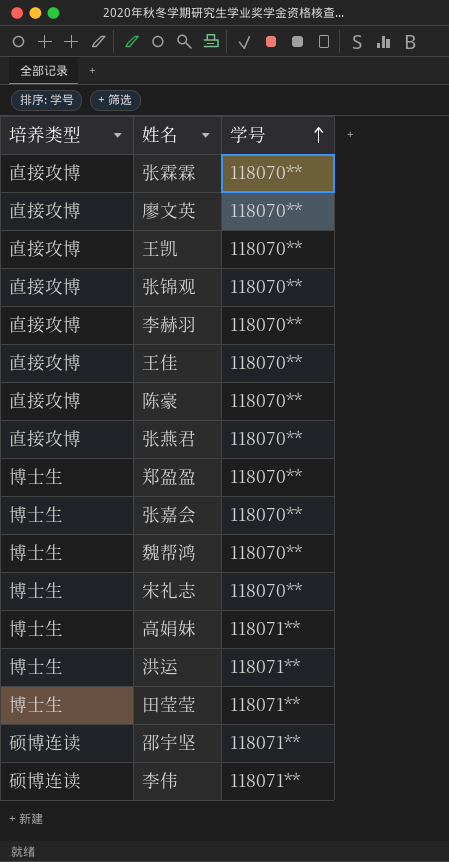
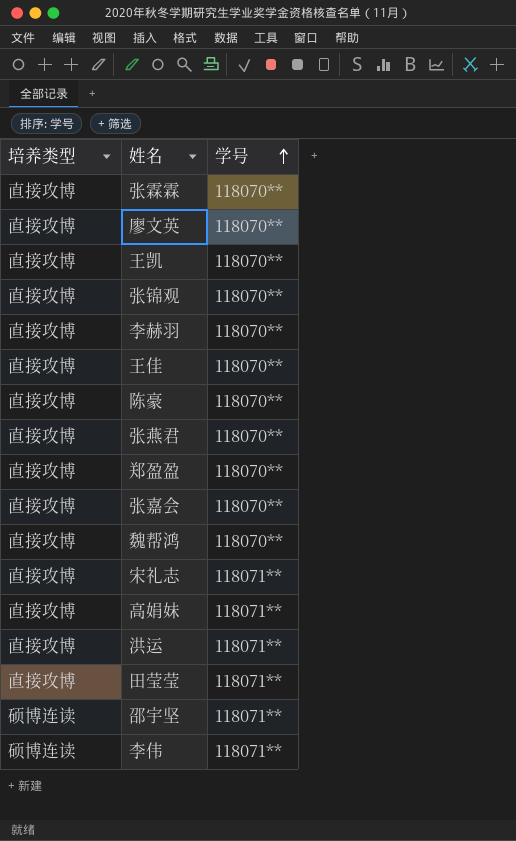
郑盈盈 | 培养类型: 博士生 -> 直接攻博
张嘉会 | 培养类型: 博士生 -> 直接攻博
魏帮鸿 | 培养类型: 博士生 -> 直接攻博
宋礼志 | 培养类型: 博士生 -> 直接攻博
宋礼志 | 学号: 118070** -> 118071**
高娟妹 | 培养类型: 博士生 -> 直接攻博
洪运 | 培养类型: 博士生 -> 直接攻博
田莹莹 | 培养类型: 博士生 -> 直接攻博

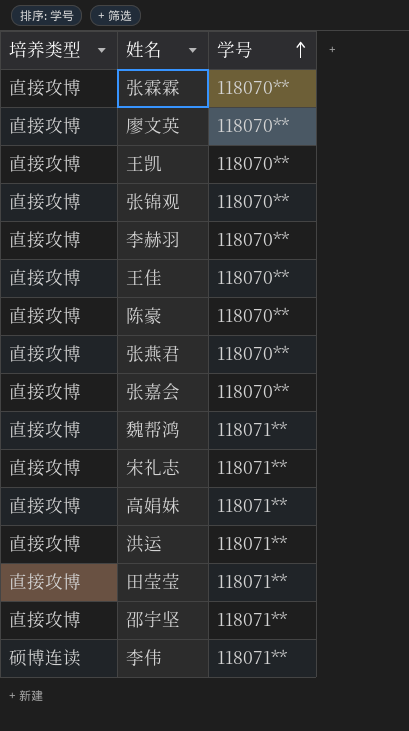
row 郑盈盈: 直接攻博 | 118070** -> none
魏帮鸿 | 学号: 118070** -> 118071**
邵宇坚 | 培养类型: 硕博连读 -> 直接攻博

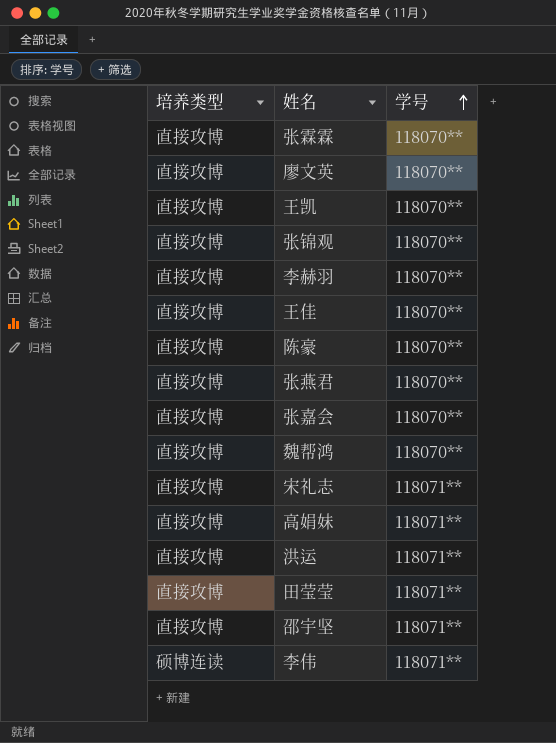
魏帮鸿 | 学号: 118071** -> 118070**

